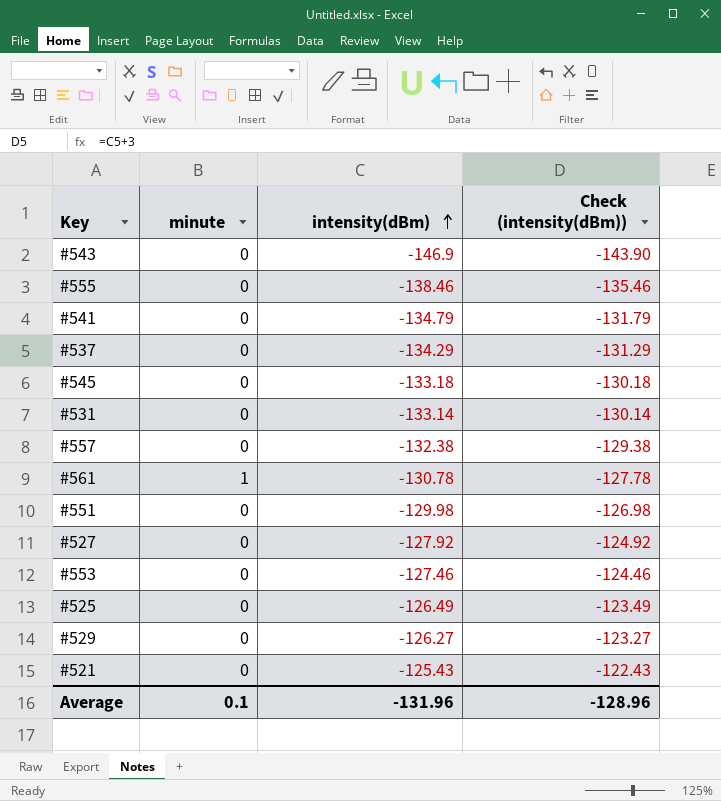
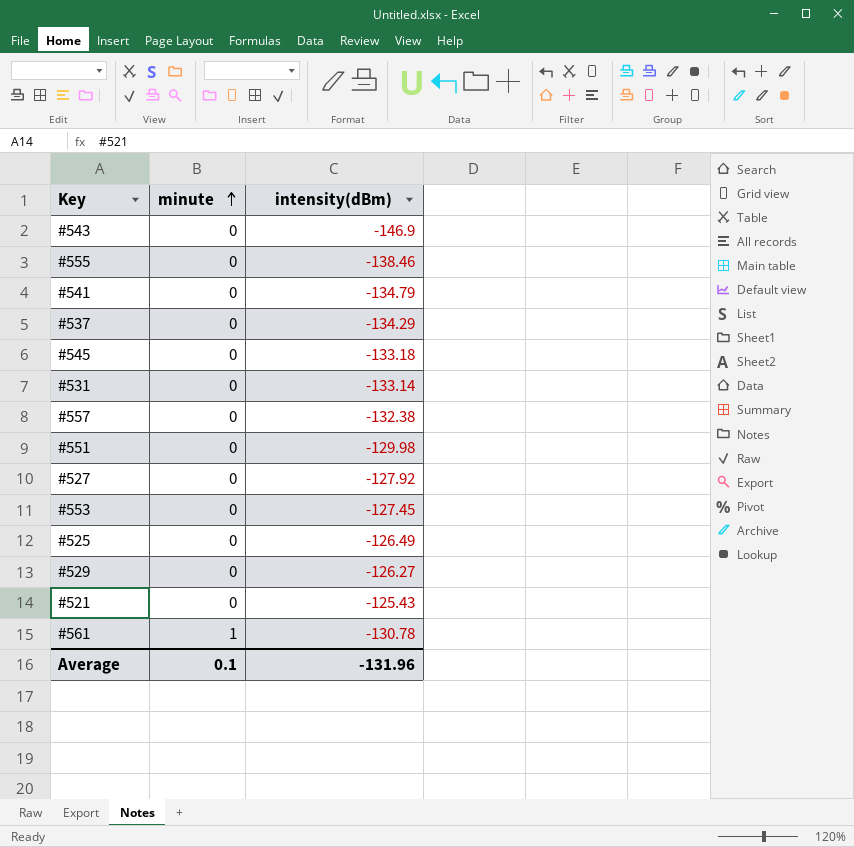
row order: intensity(dBm) ascending -> minute ascending
column Check (intensity(dBm)) | formula: [intensity(dBm)] + 3 -> none
#553 | intensity(dBm): -127.46 -> -127.45

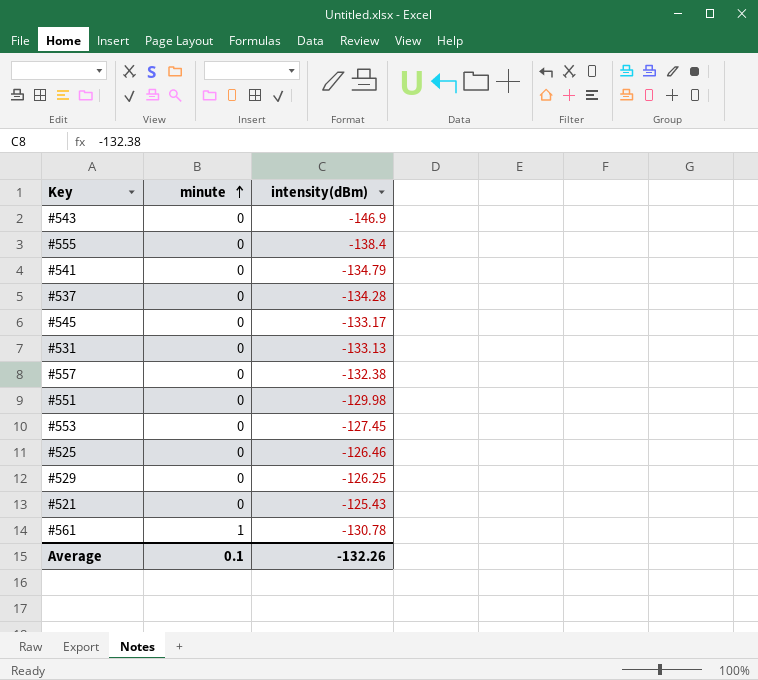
row #527: 0 | -127.92 -> none
#555 | intensity(dBm): -138.46 -> -138.4
#537 | intensity(dBm): -134.29 -> -134.28
#545 | intensity(dBm): -133.18 -> -133.17
#531 | intensity(dBm): -133.14 -> -133.13
#525 | intensity(dBm): -126.49 -> -126.46
#529 | intensity(dBm): -126.27 -> -126.25
Average | intensity(dBm): -131.96 -> -132.26

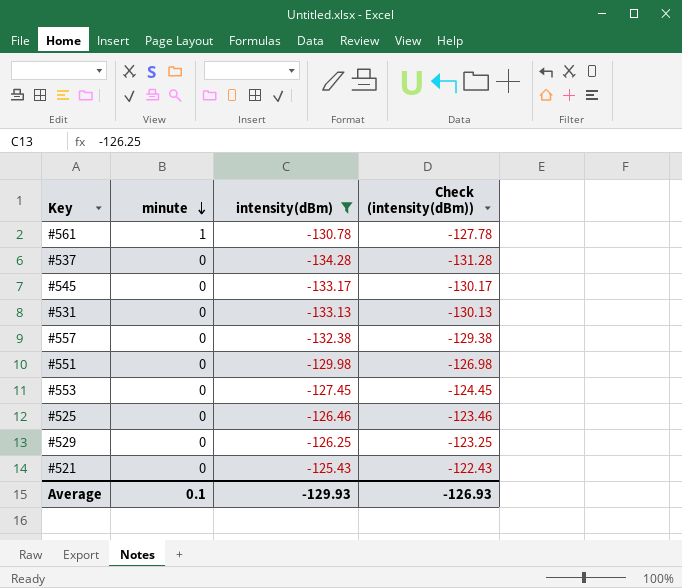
filter: none -> intensity(dBm) >= -134.28
row order: minute ascending -> minute descending
column Check (intensity(dBm)) | formula: none -> [intensity(dBm)] + 3
Average | intensity(dBm): -132.26 -> -129.93

